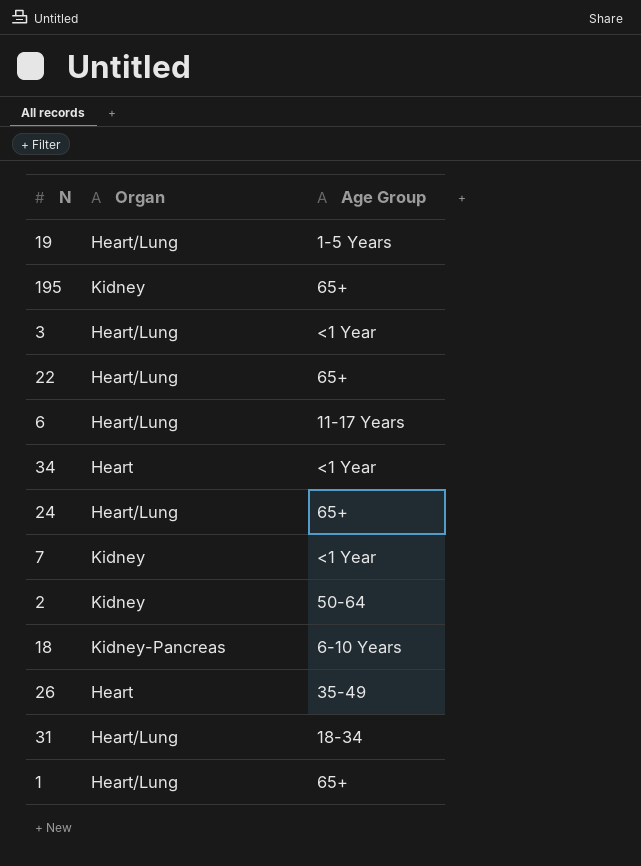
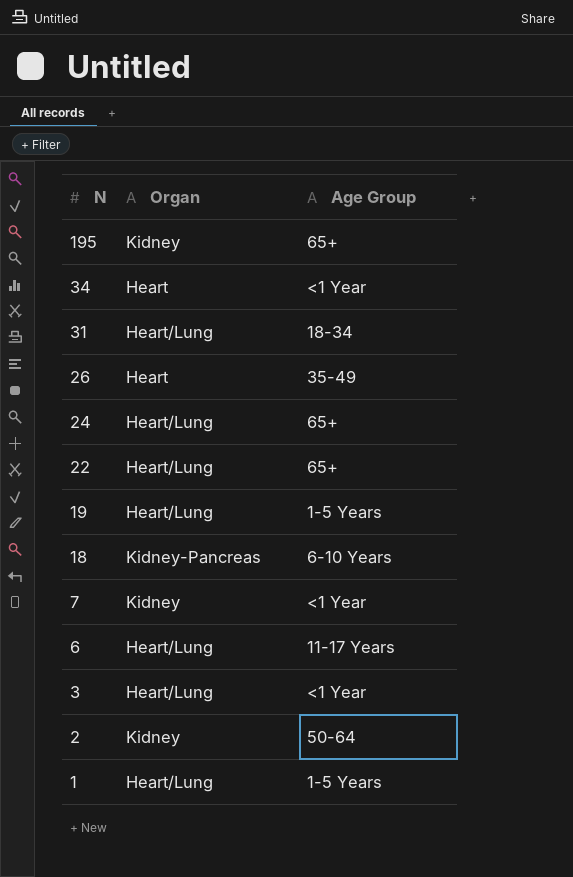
row order: none -> N descending
1 | Age Group: 65+ -> 1-5 Years

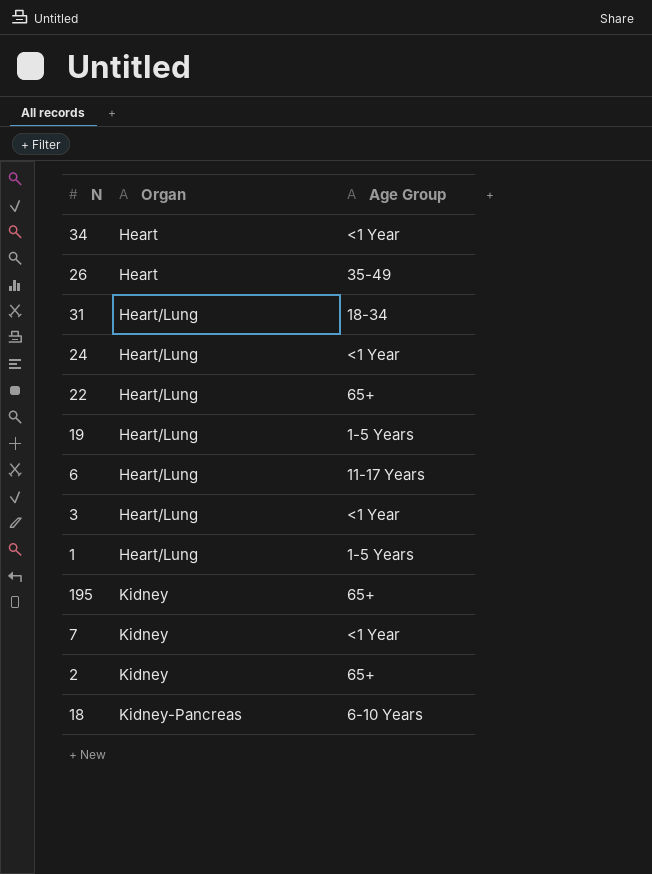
row order: N descending -> Organ ascending
24 | Age Group: 65+ -> <1 Year
2 | Age Group: 50-64 -> 65+

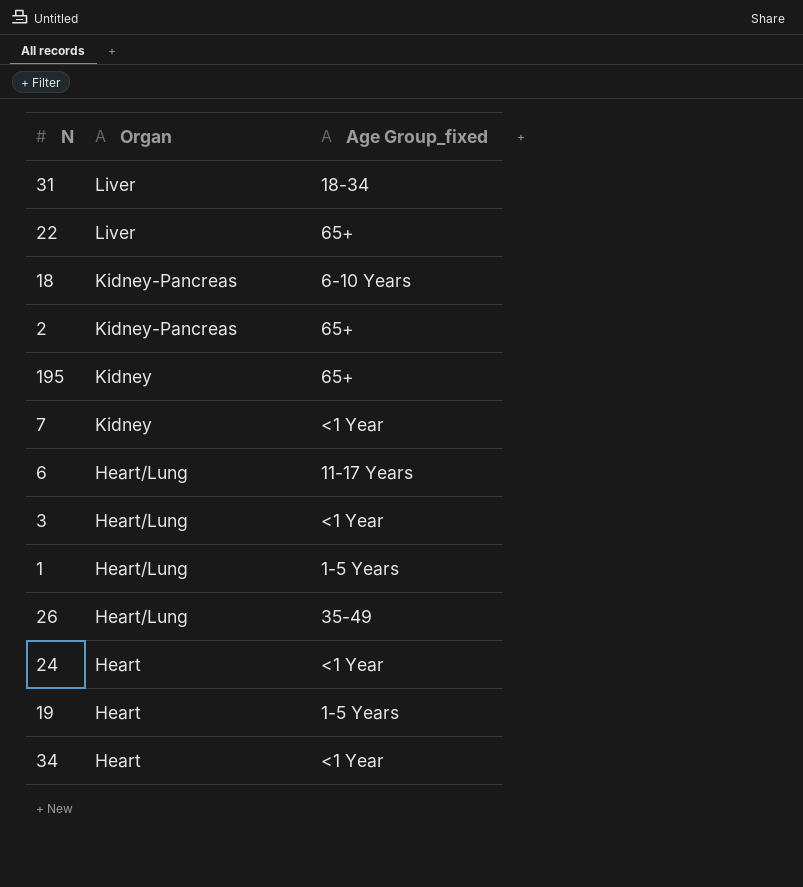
row order: Organ ascending -> Organ descending
column name: Age Group -> Age Group_fixed
31 | Organ: Heart/Lung -> Liver
22 | Organ: Heart/Lung -> Liver
2 | Organ: Kidney -> Kidney-Pancreas
26 | Organ: Heart -> Heart/Lung
24 | Organ: Heart/Lung -> Heart
19 | Organ: Heart/Lung -> Heart

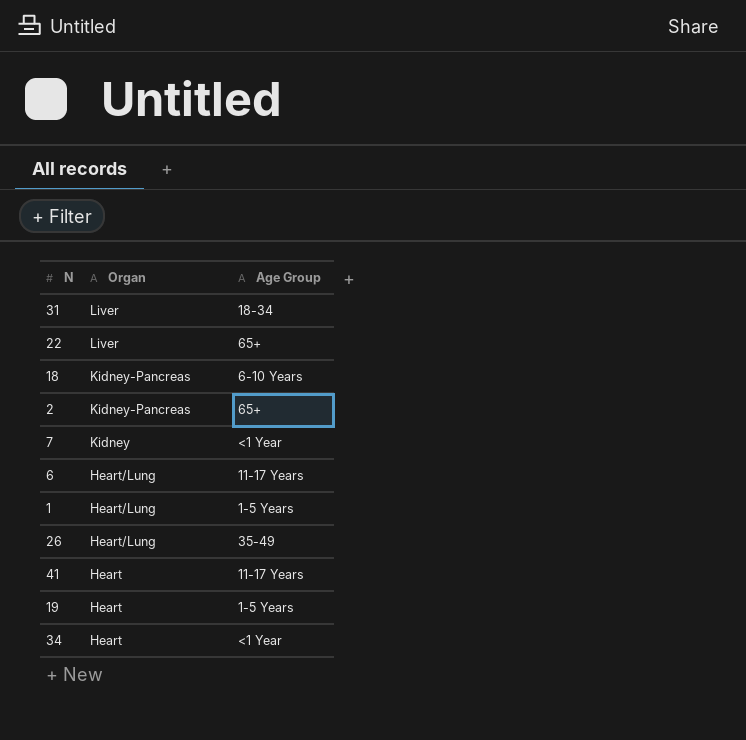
column name: Age Group_fixed -> Age Group
row 195: Kidney | 65+ -> none
row 3: Heart/Lung | <1 Year -> none
row 24: Heart | <1 Year -> none
row 41: none -> Heart | 11-17 Years

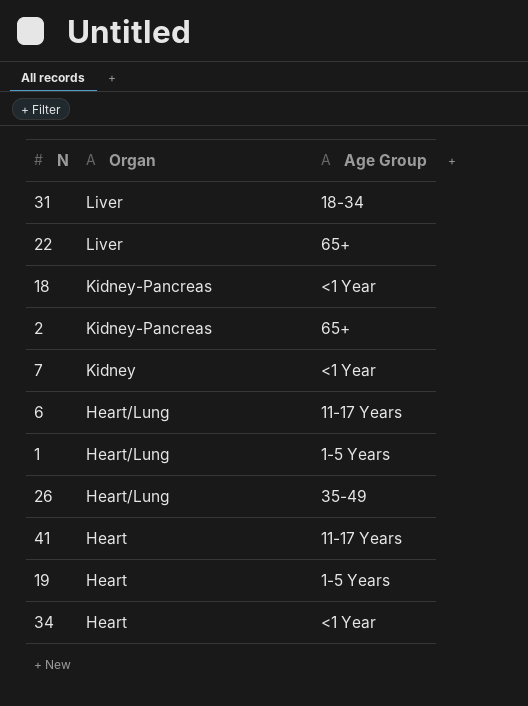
18 | Age Group: 6-10 Years -> <1 Year

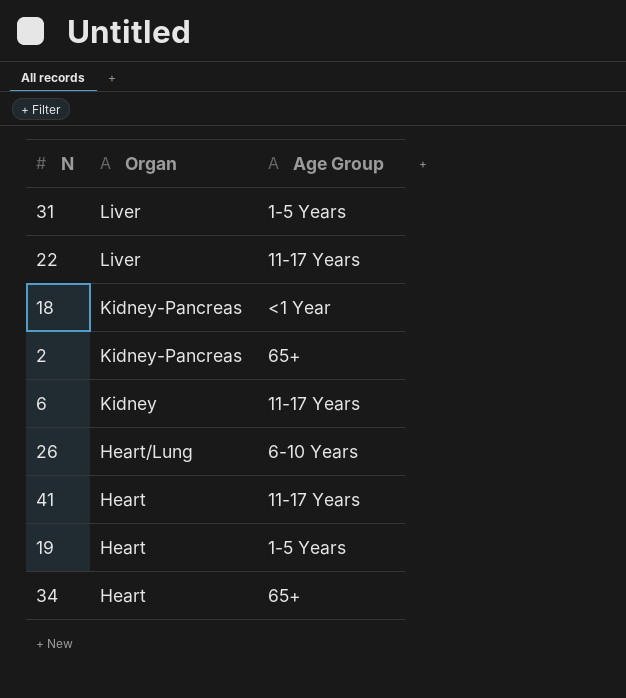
row 7: Kidney | <1 Year -> none
row 1: Heart/Lung | 1-5 Years -> none
31 | Age Group: 18-34 -> 1-5 Years
22 | Age Group: 65+ -> 11-17 Years
6 | Organ: Heart/Lung -> Kidney
26 | Age Group: 35-49 -> 6-10 Years
34 | Age Group: <1 Year -> 65+

